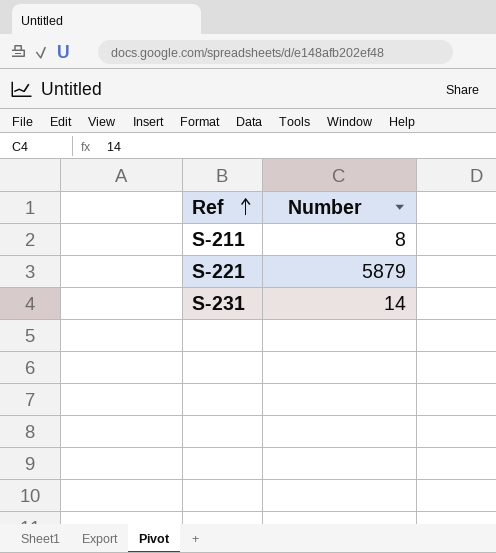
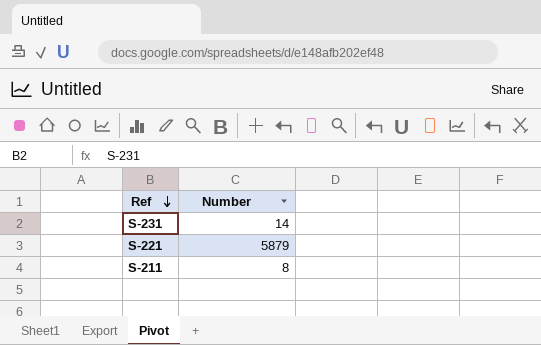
row order: Ref ascending -> Ref descending

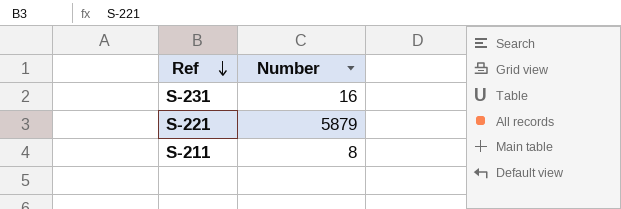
S-231 | Number: 14 -> 16

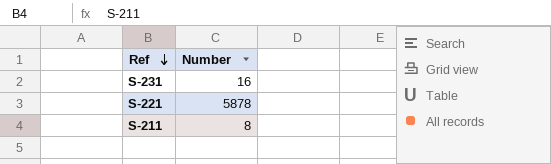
S-221 | Number: 5879 -> 5878

